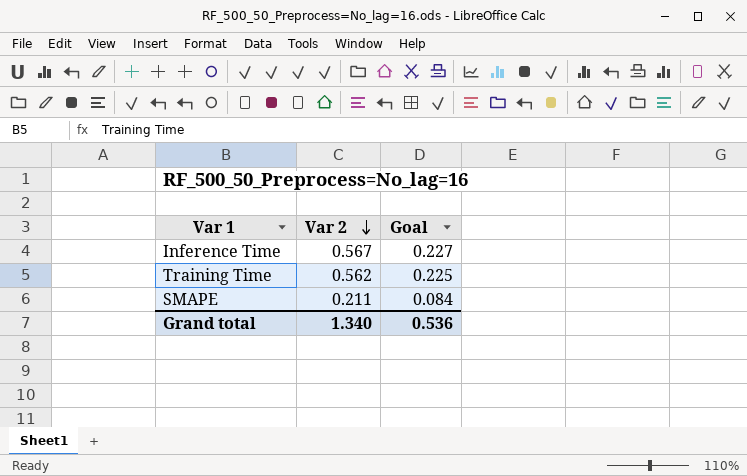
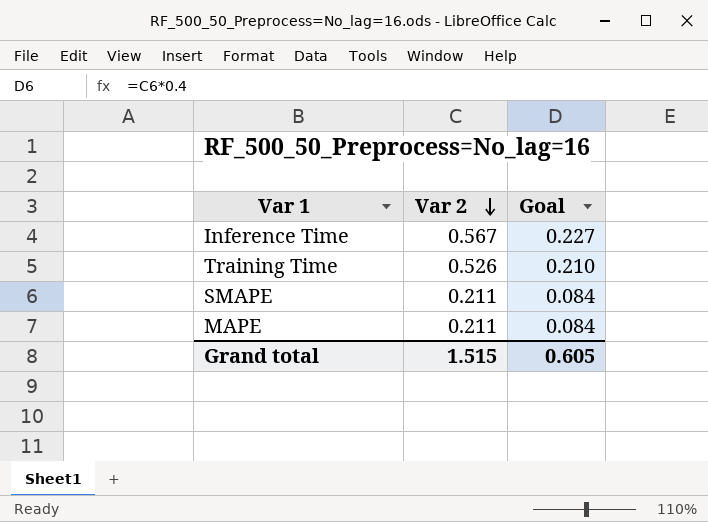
Training Time | Var 2: 0.562 -> 0.526
Training Time | Goal: 0.225 -> 0.210
row MAPE: none -> 0.211 | 0.084
Grand total | Var 2: 1.340 -> 1.515
Grand total | Goal: 0.536 -> 0.605

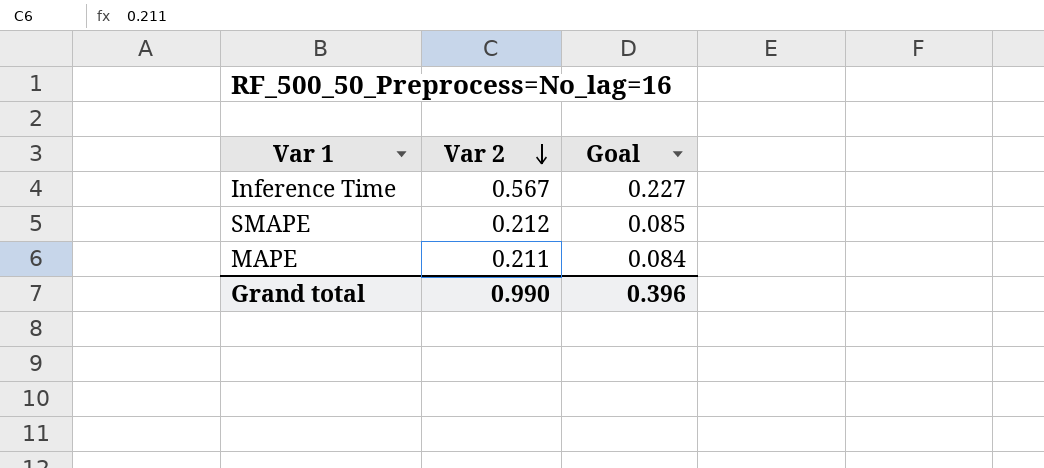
row Training Time: 0.526 | 0.210 -> none
SMAPE | Var 2: 0.211 -> 0.212
SMAPE | Goal: 0.084 -> 0.085
Grand total | Var 2: 1.515 -> 0.990
Grand total | Goal: 0.605 -> 0.396

